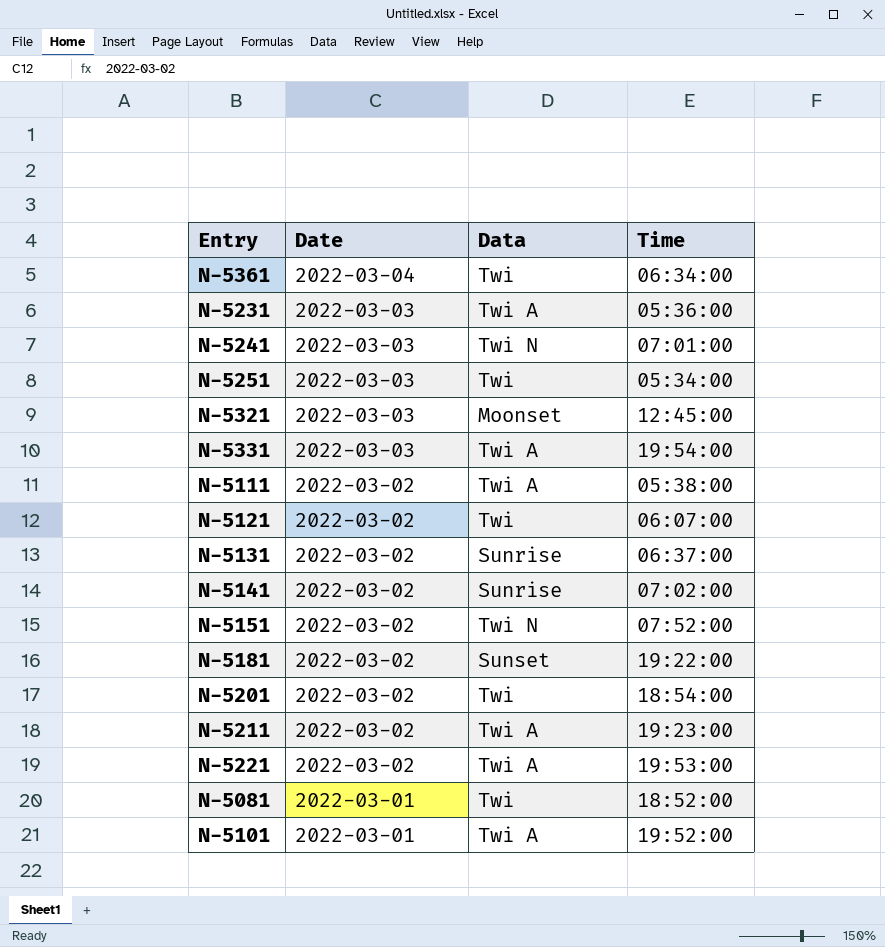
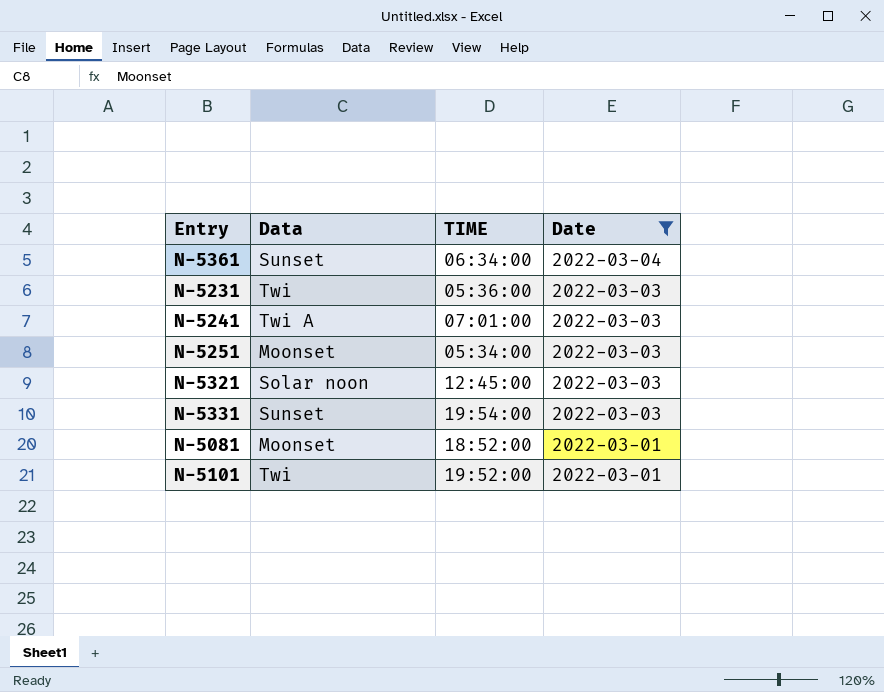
filter: none -> Date != 2022-03-02
column name: Time -> TIME
column Date | position: 2 -> 4
N-5361 | Data: Twi -> Sunset
N-5231 | Data: Twi A -> Twi
N-5241 | Data: Twi N -> Twi A
N-5251 | Data: Twi -> Moonset
N-5321 | Data: Moonset -> Solar noon
N-5331 | Data: Twi A -> Sunset
N-5081 | Data: Twi -> Moonset
N-5101 | Data: Twi A -> Twi

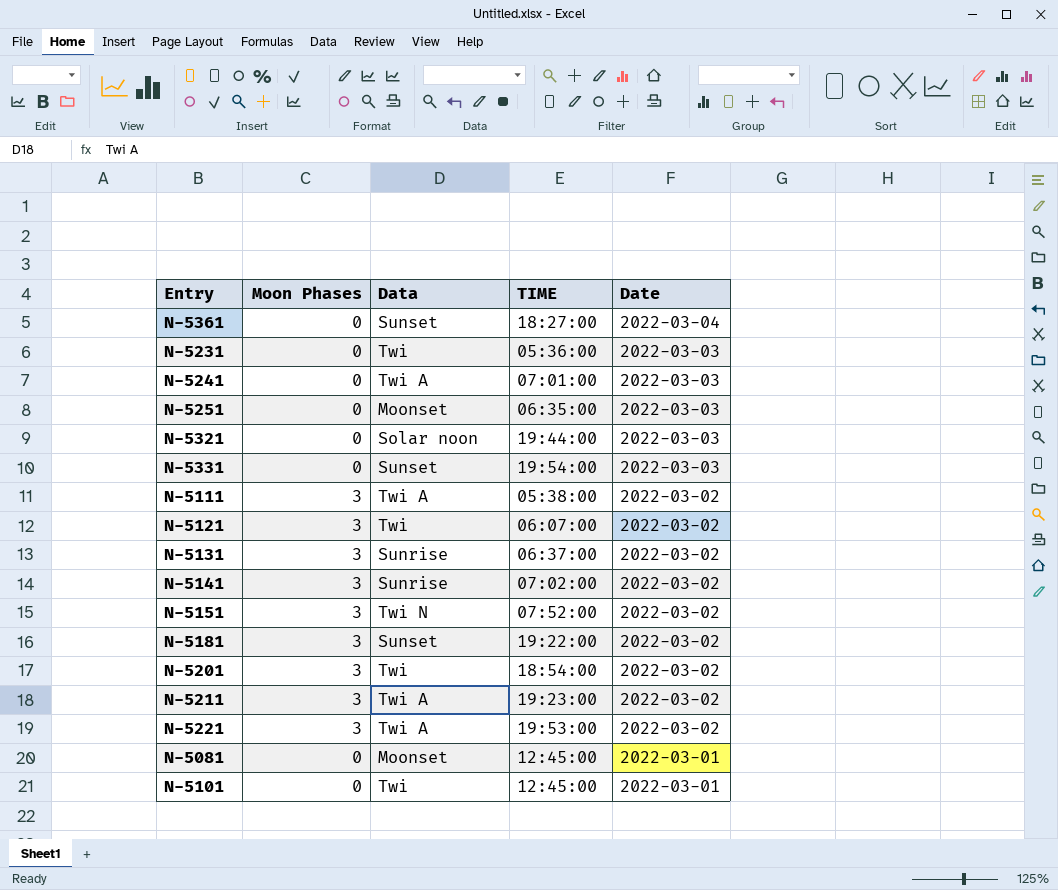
filter: Date != 2022-03-02 -> none
column Moon Phases | position: none -> 2
N-5361 | TIME: 06:34:00 -> 18:27:00
N-5251 | TIME: 05:34:00 -> 06:35:00
N-5321 | TIME: 12:45:00 -> 19:44:00
N-5081 | TIME: 18:52:00 -> 12:45:00
N-5101 | TIME: 19:52:00 -> 12:45:00

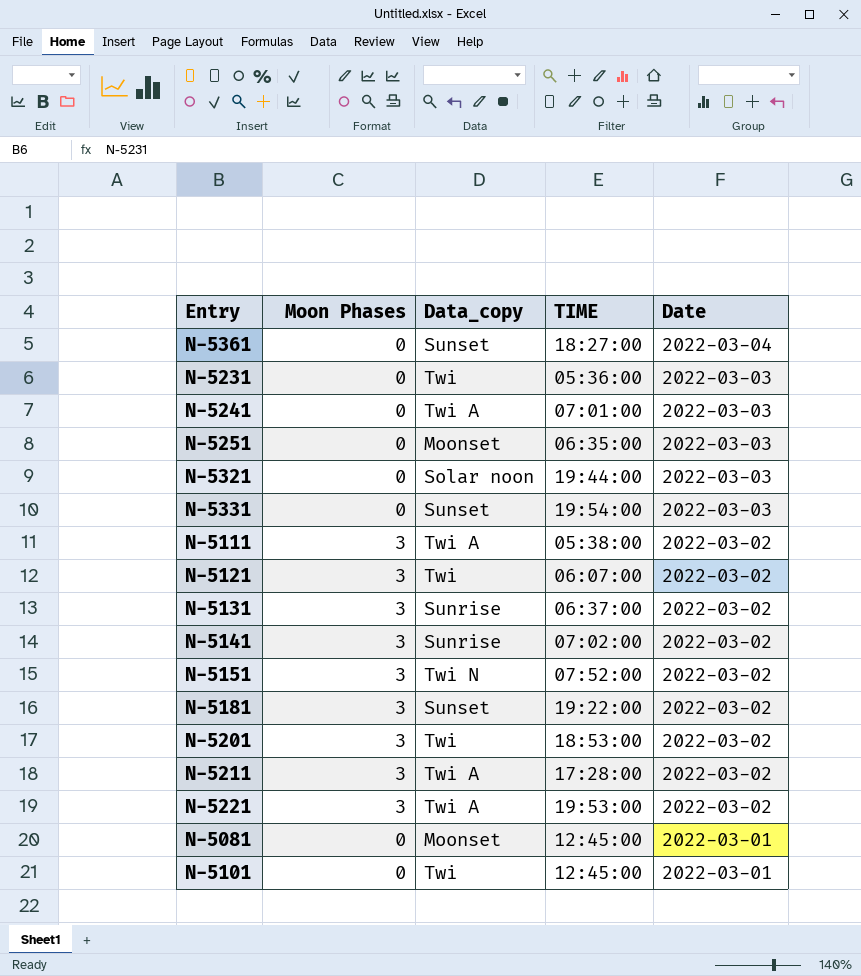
column name: Data -> Data_copy
N-5201 | TIME: 18:54:00 -> 18:53:00
N-5211 | TIME: 19:23:00 -> 17:28:00

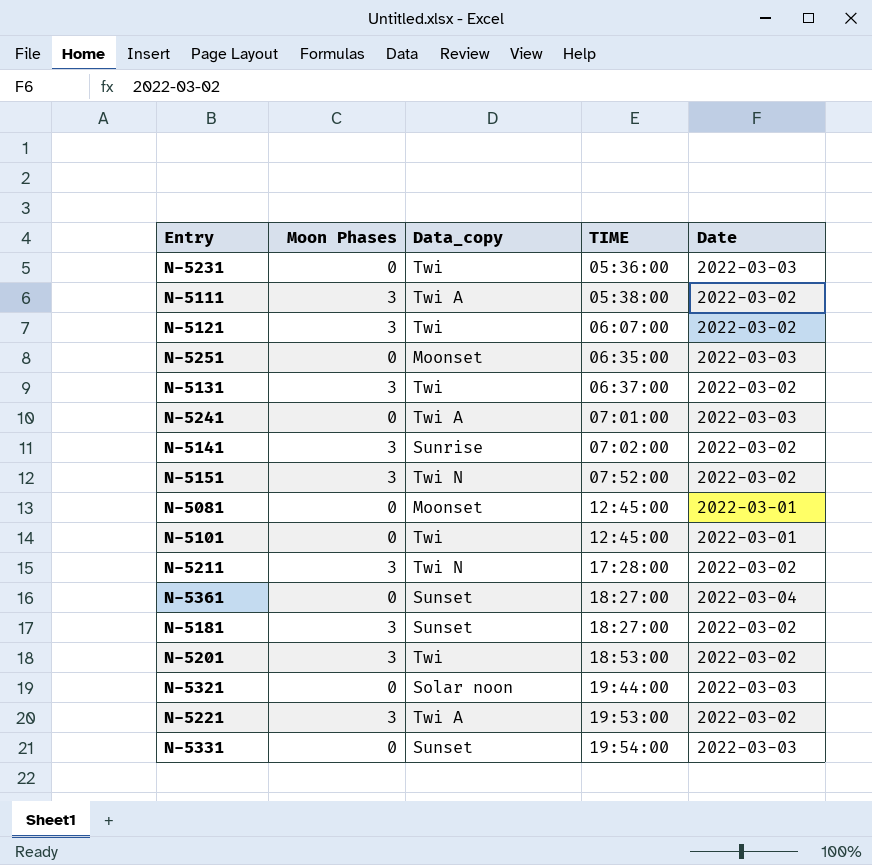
row order: Date descending -> TIME ascending
N-5131 | Data_copy: Sunrise -> Twi
N-5211 | Data_copy: Twi A -> Twi N
N-5181 | TIME: 19:22:00 -> 18:27:00

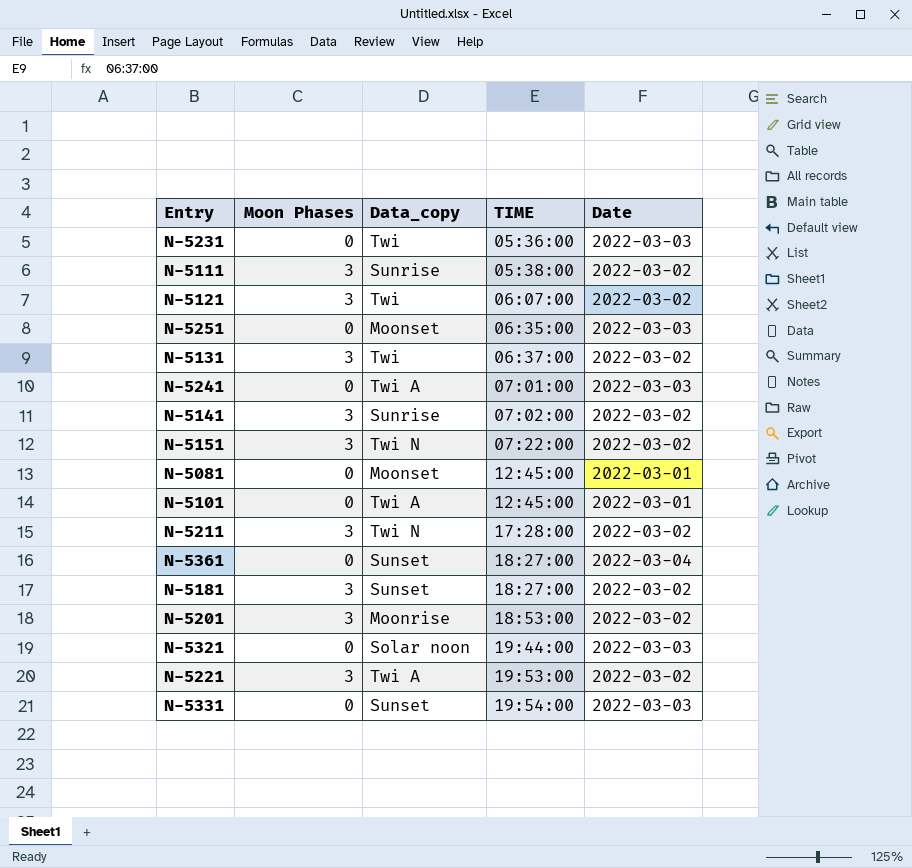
N-5111 | Data_copy: Twi A -> Sunrise
N-5151 | TIME: 07:52:00 -> 07:22:00
N-5101 | Data_copy: Twi -> Twi A
N-5201 | Data_copy: Twi -> Moonrise

